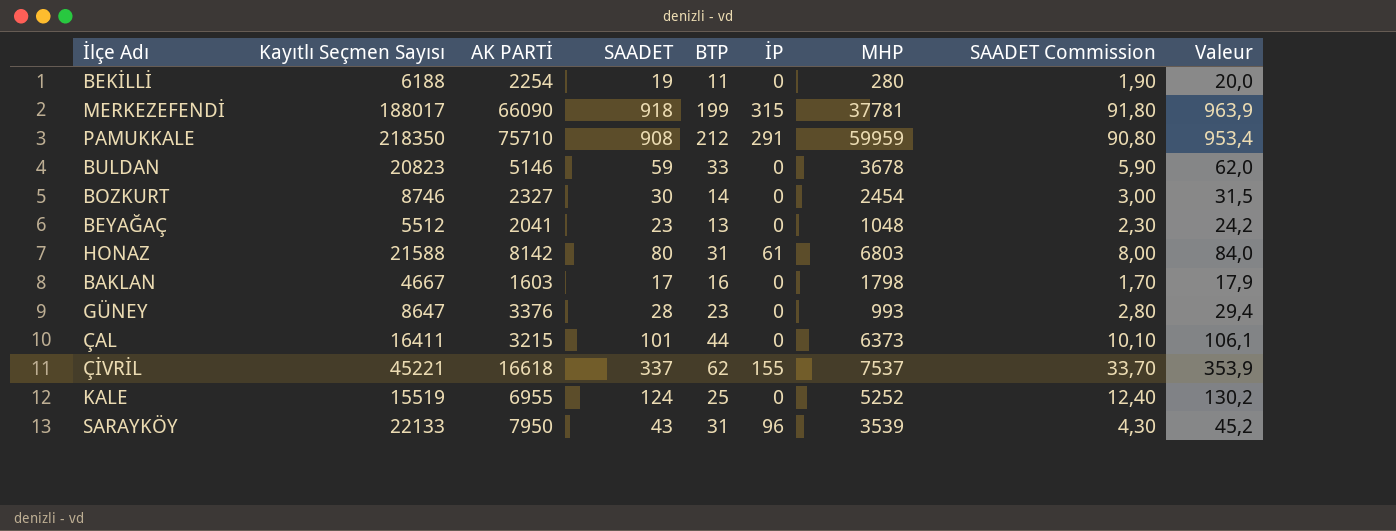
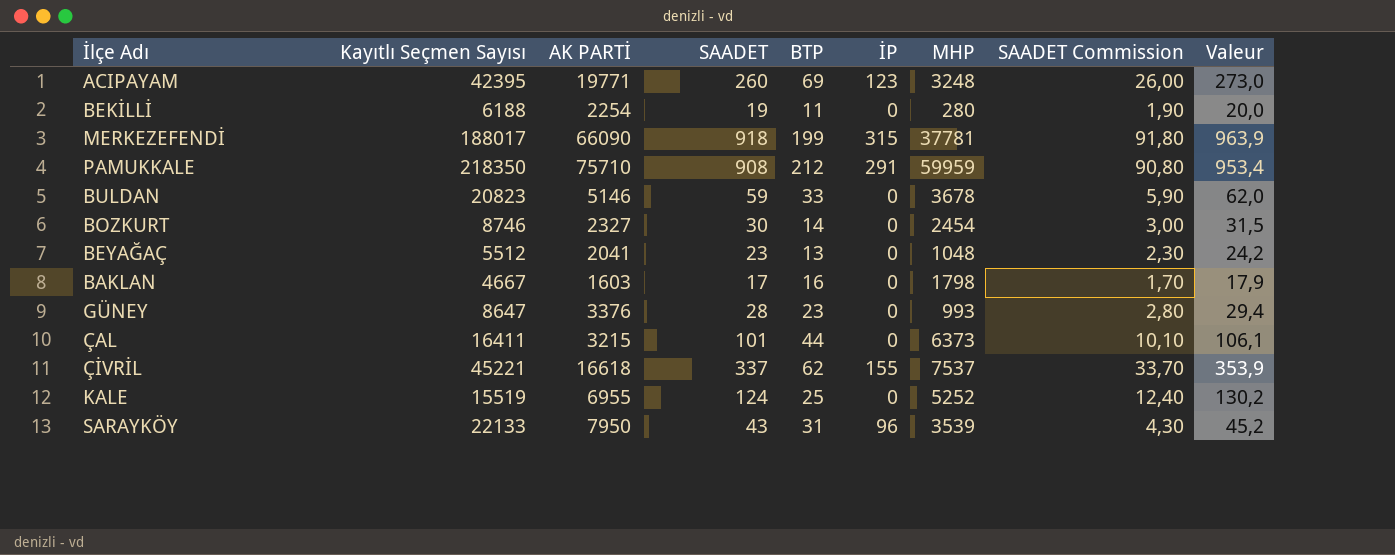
row HONAZ: 21588 | 8142 | 80 | 31 | 61 | 6803 | 8,00 | 84,0 -> none
row ACIPAYAM: none -> 42395 | 19771 | 260 | 69 | 123 | 3248 | 26,00 | 273,0

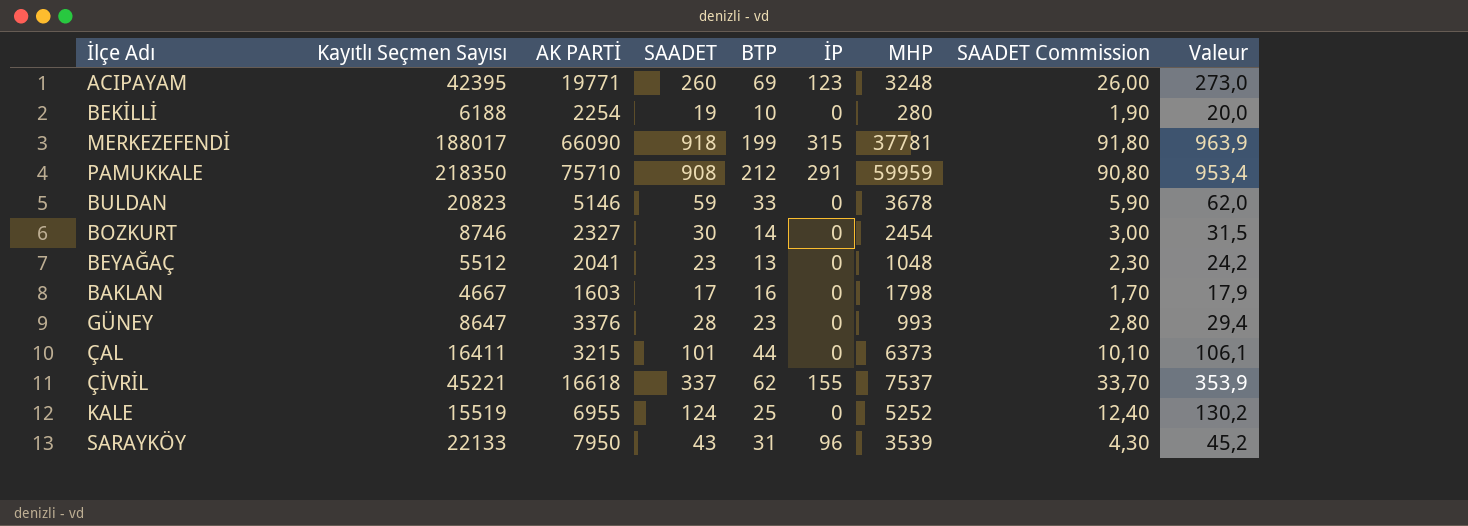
BEKİLLİ | BTP: 11 -> 10

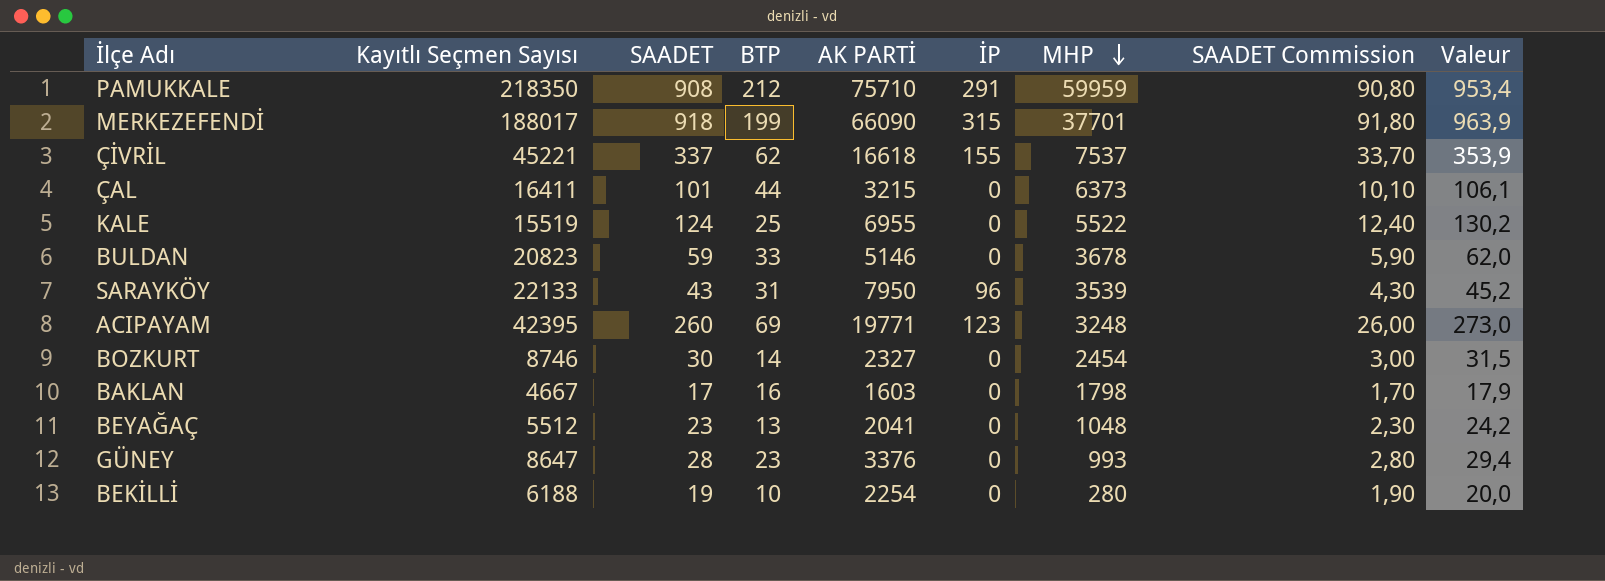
row order: none -> MHP descending
column AK PARTİ | position: 3 -> 5
MERKEZEFENDİ | MHP: 37781 -> 37701
KALE | MHP: 5252 -> 5522

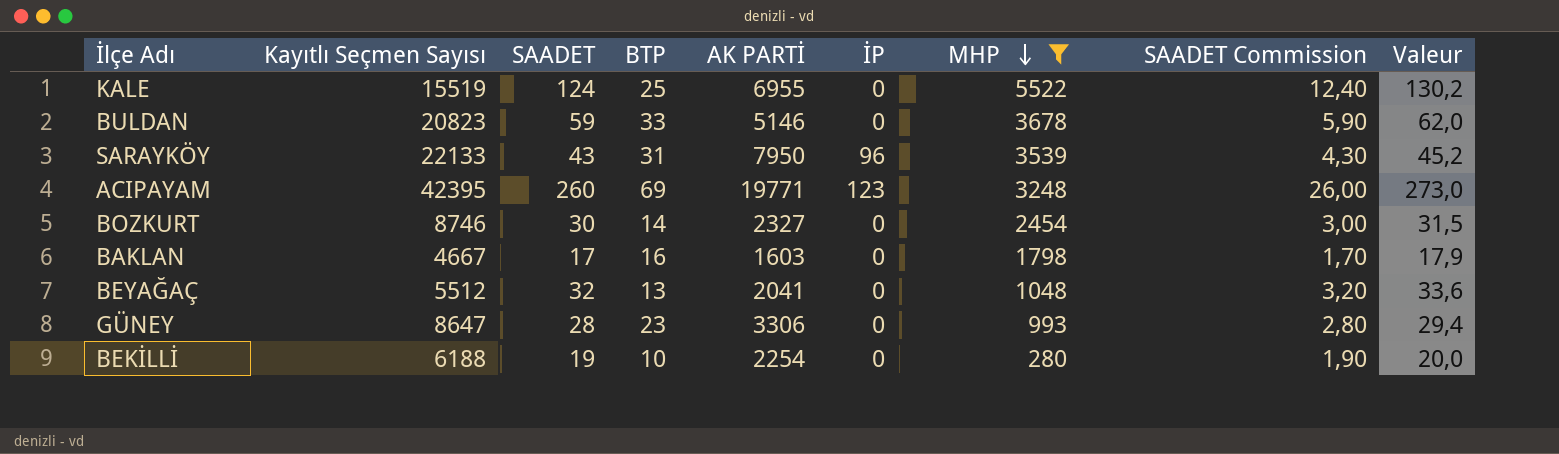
filter: none -> MHP <= 5522
BEYAĞAÇ | SAADET: 23 -> 32
BEYAĞAÇ | SAADET Commission: 2,30 -> 3,20
BEYAĞAÇ | Valeur: 24,2 -> 33,6
GÜNEY | AK PARTİ: 3376 -> 3306

